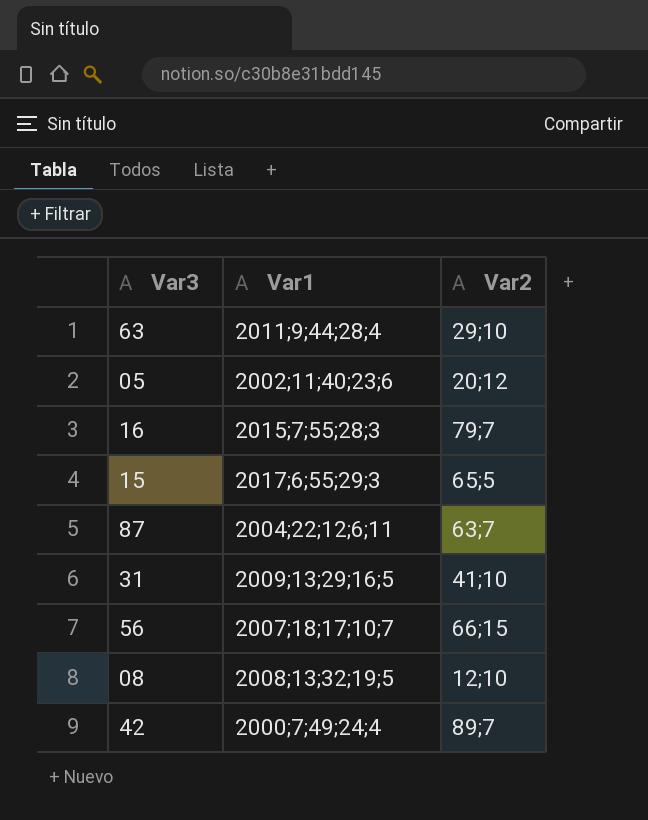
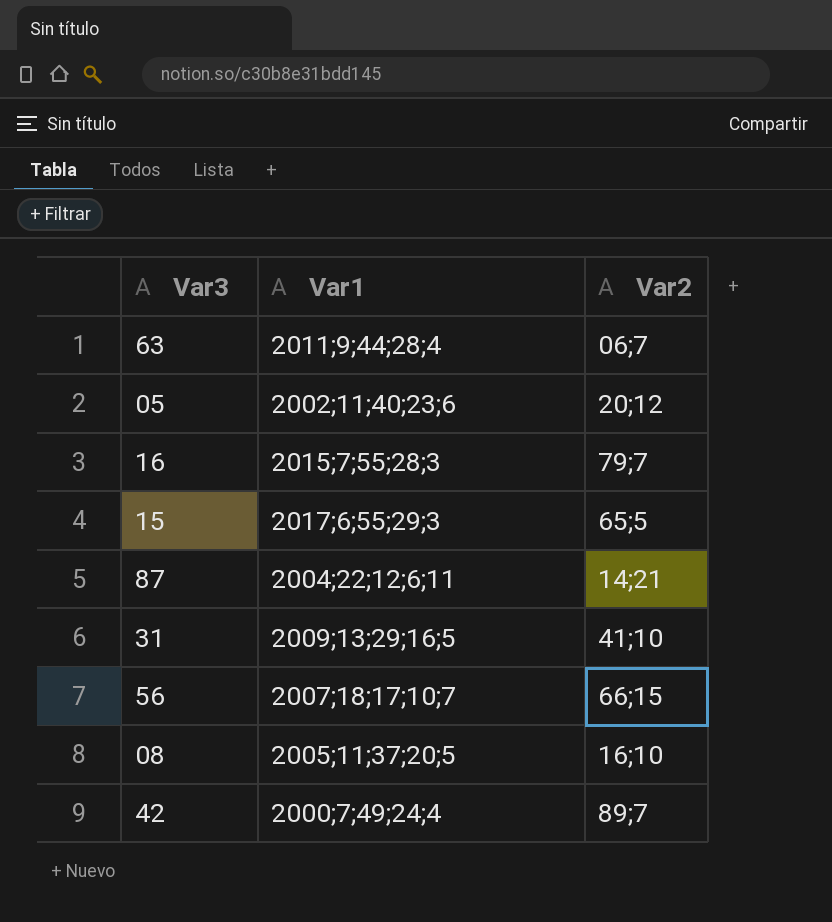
63 | Var2: 29;10 -> 06;7
87 | Var2: 63;7 -> 14;21
08 | Var1: 2008;13;32;19;5 -> 2005;11;37;20;5
08 | Var2: 12;10 -> 16;10

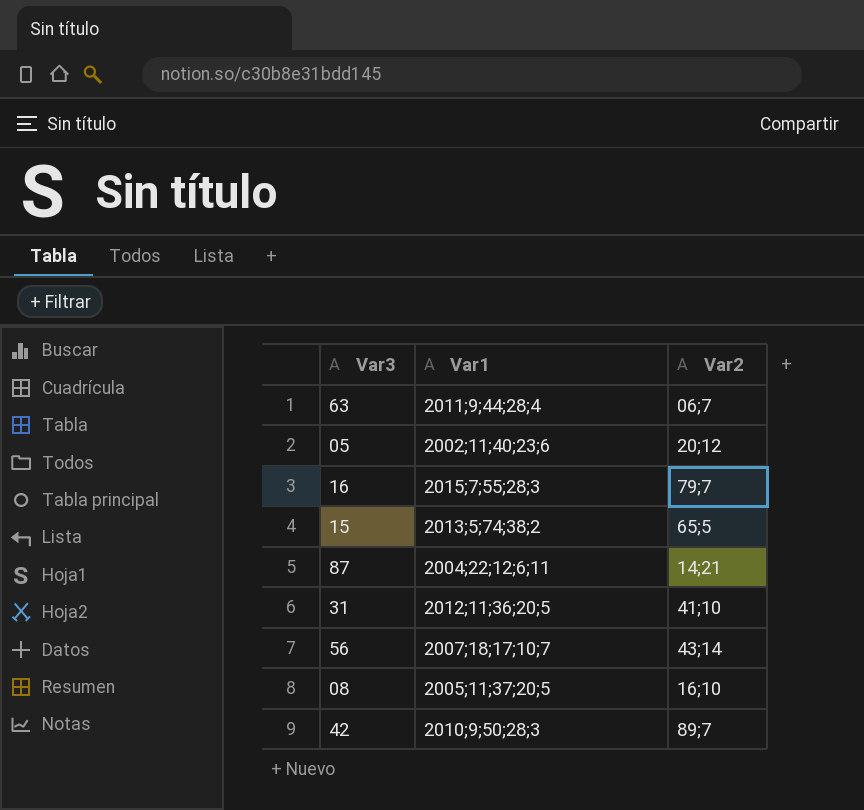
15 | Var1: 2017;6;55;29;3 -> 2013;5;74;38;2
31 | Var1: 2009;13;29;16;5 -> 2012;11;36;20;5
56 | Var2: 66;15 -> 43;14
42 | Var1: 2000;7;49;24;4 -> 2010;9;50;28;3

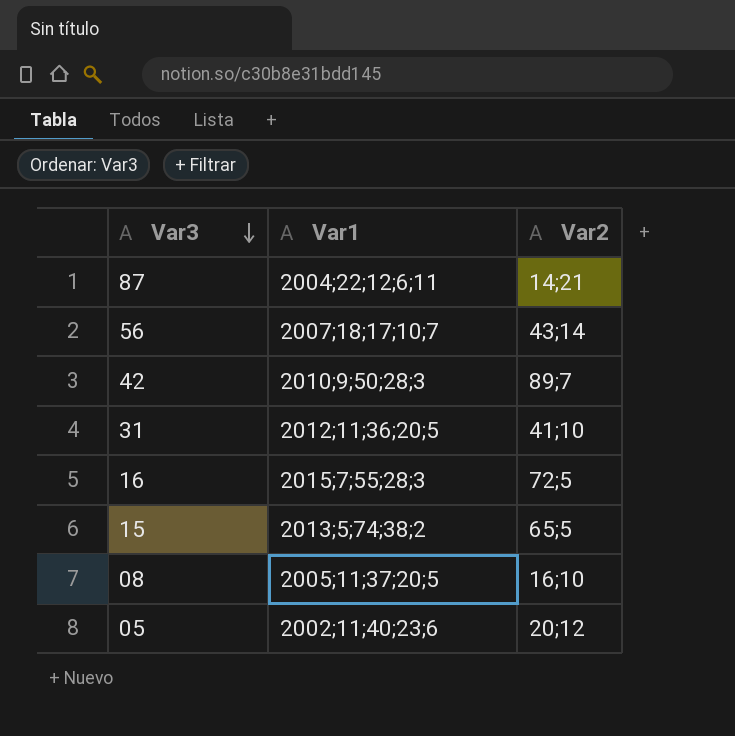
row order: none -> Var3 descending
row 63: 2011;9;44;28;4 | 06;7 -> none
16 | Var2: 79;7 -> 72;5

